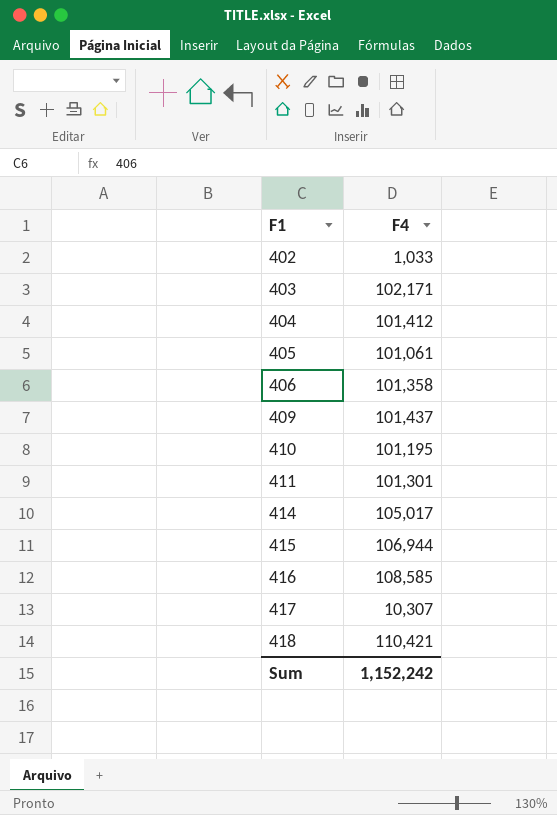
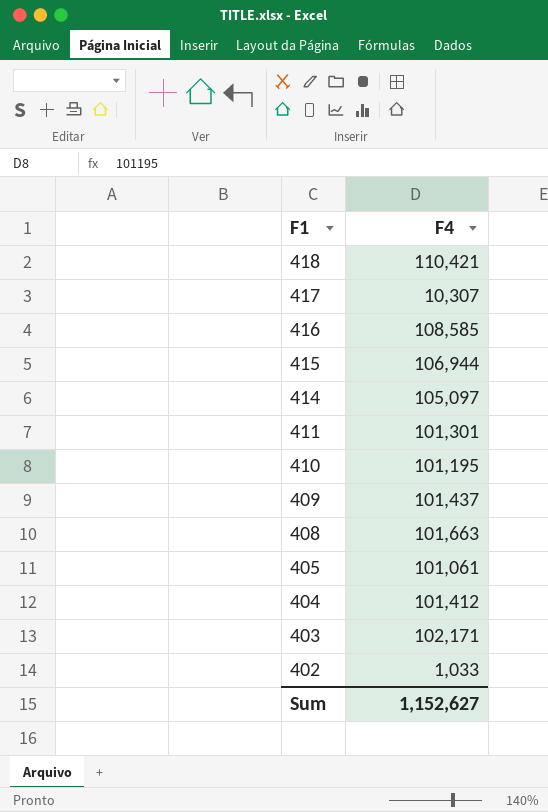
row order: F1 ascending -> F1 descending
row 406: 101,358 -> none
414 | F4: 105,017 -> 105,097
row 408: none -> 101,663
Sum | F4: 1,152,242 -> 1,152,627

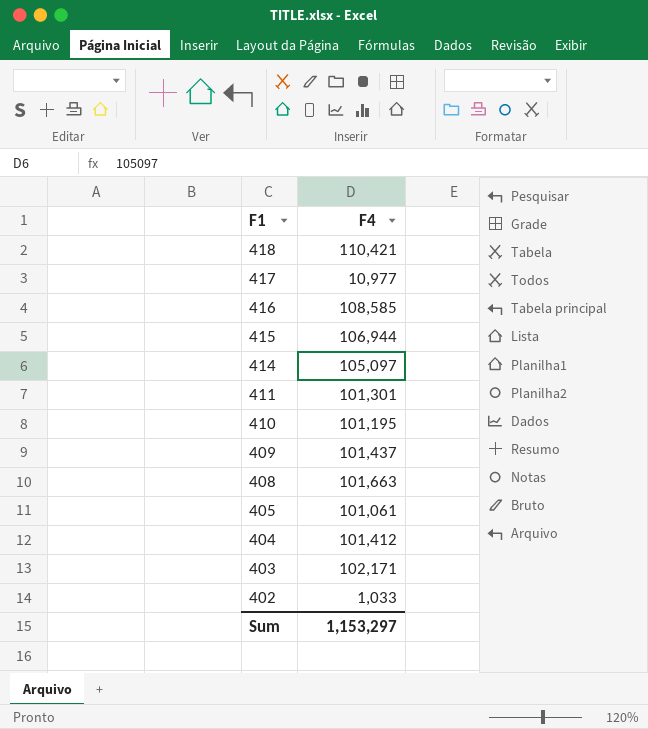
417 | F4: 10,307 -> 10,977
Sum | F4: 1,152,627 -> 1,153,297

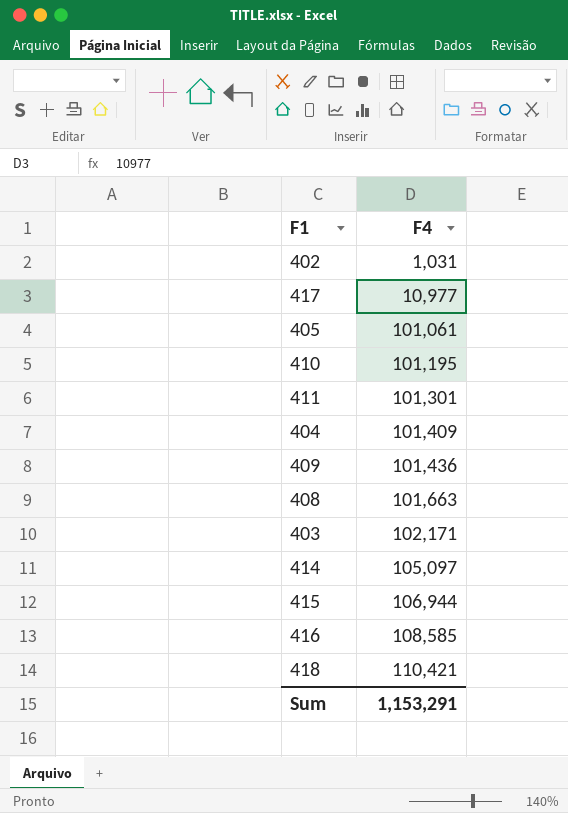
row order: F1 descending -> F4 ascending
402 | F4: 1,033 -> 1,031
404 | F4: 101,412 -> 101,409
409 | F4: 101,437 -> 101,436
Sum | F4: 1,153,297 -> 1,153,291

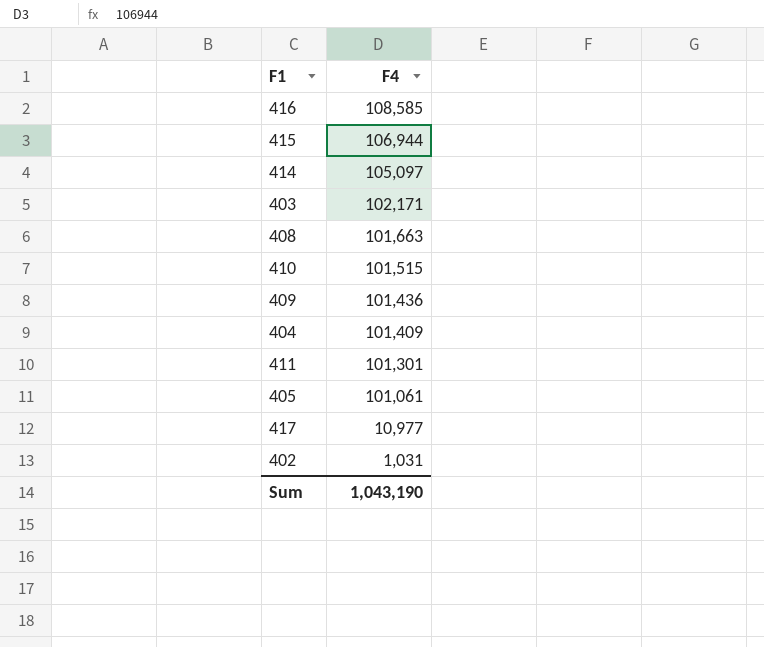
row order: F4 ascending -> F4 descending
row 418: 110,421 -> none
410 | F4: 101,195 -> 101,515
Sum | F4: 1,153,291 -> 1,043,190

